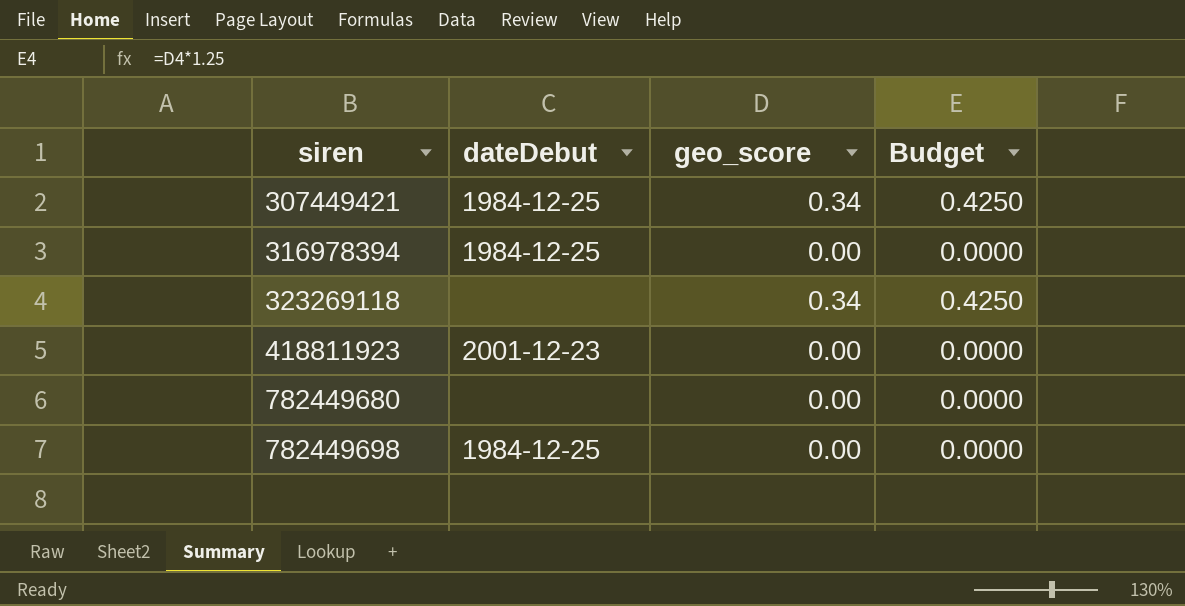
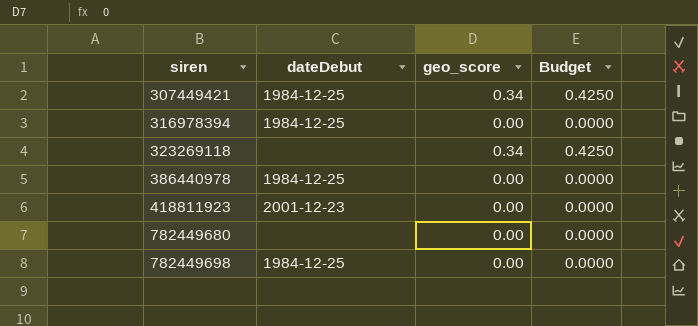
row 386440978: none -> 1984-12-25 | 0.00 | 0.0000

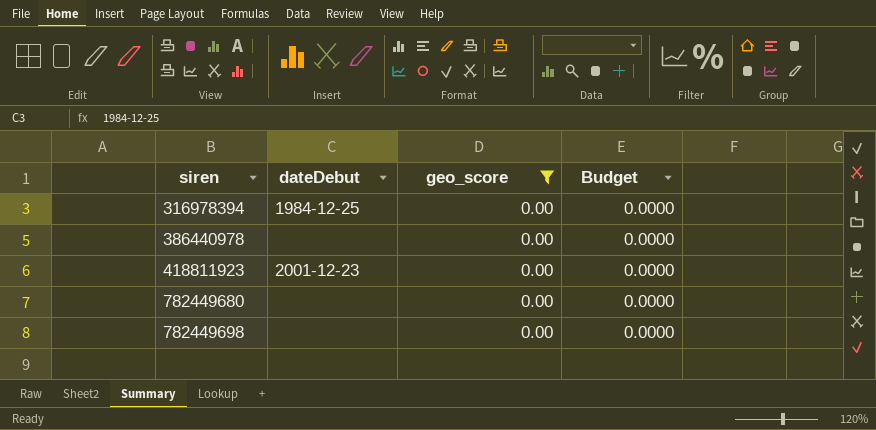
filter: none -> geo_score = 0.00
386440978 | dateDebut: 1984-12-25 -> none
782449698 | dateDebut: 1984-12-25 -> none

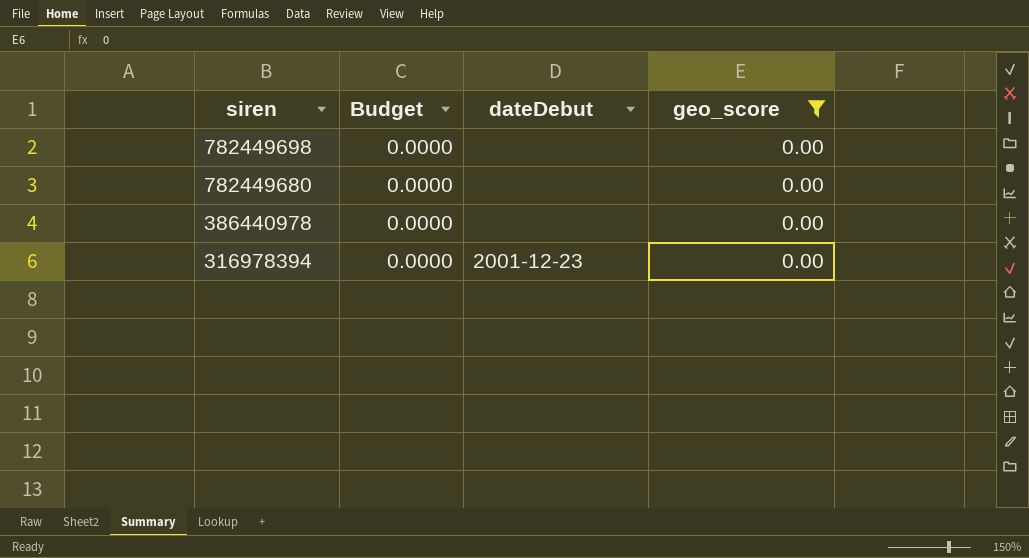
row order: siren ascending -> siren descending
column Budget | position: 4 -> 2
row 418811923: 2001-12-23 | 0.00 | 0.0000 -> none
316978394 | dateDebut: 1984-12-25 -> 2001-12-23

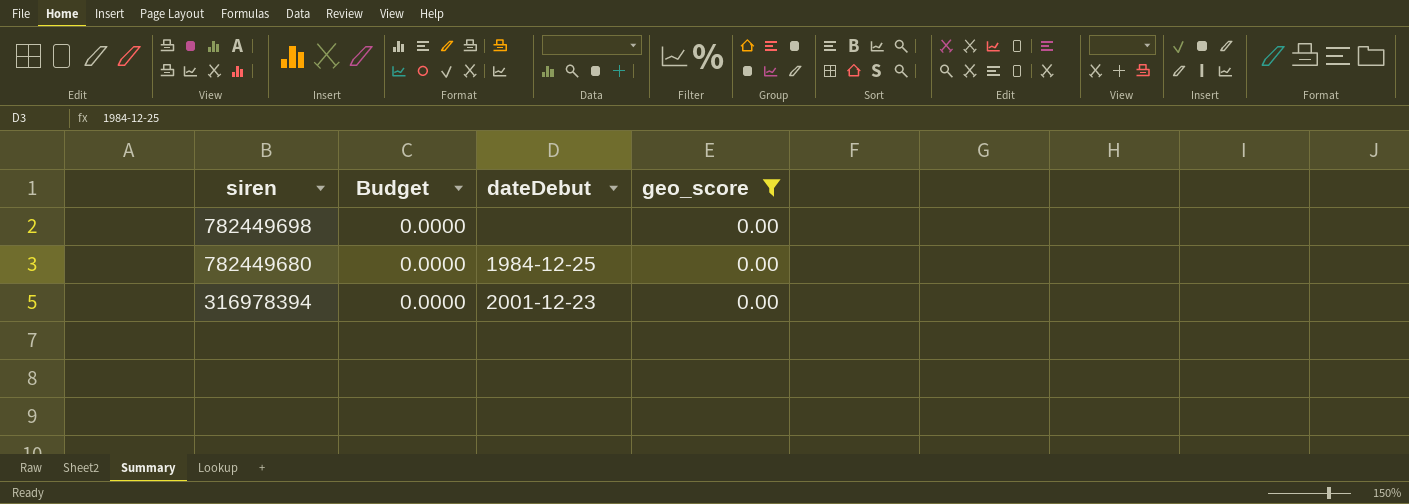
row 386440978: 0.0000 | none | 0.00 -> none
782449680 | dateDebut: none -> 1984-12-25

